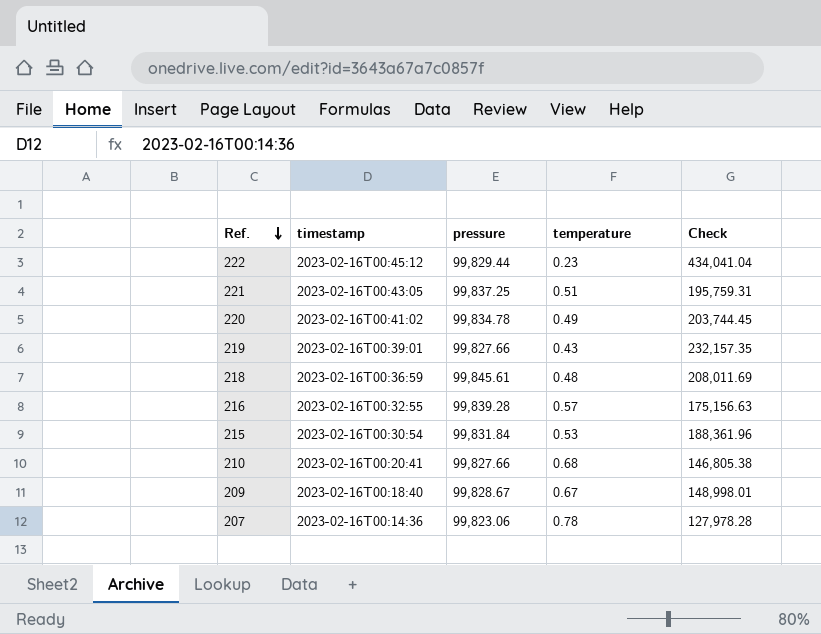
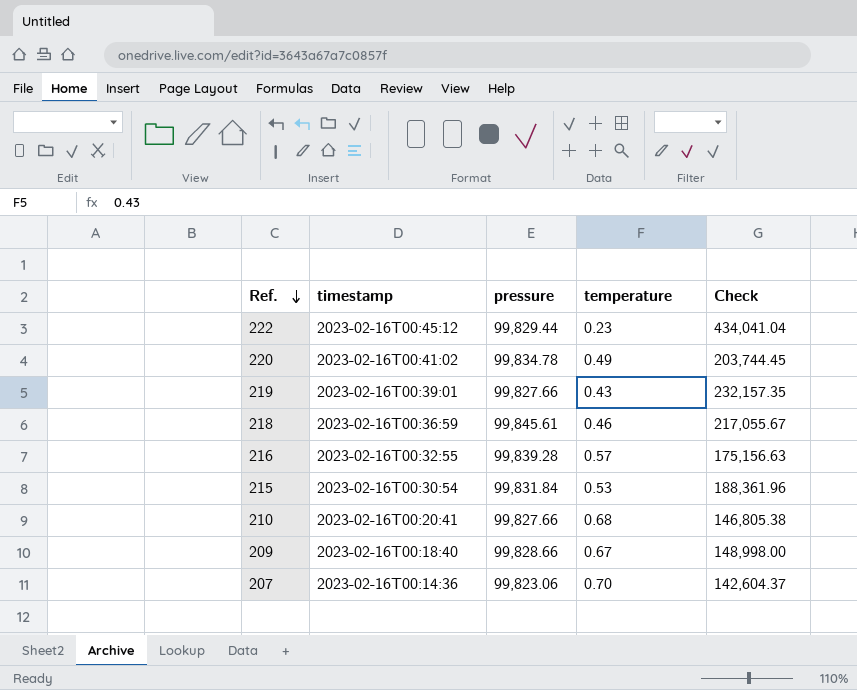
row 221: 2023-02-16T00:43:05 | 99,837.25 | 0.51 | 195,759.31 -> none
218 | temperature: 0.48 -> 0.46
218 | Check: 208,011.69 -> 217,055.67
209 | pressure: 99,828.67 -> 99,828.66
209 | Check: 148,998.01 -> 148,998.00
207 | temperature: 0.78 -> 0.70
207 | Check: 127,978.28 -> 142,604.37

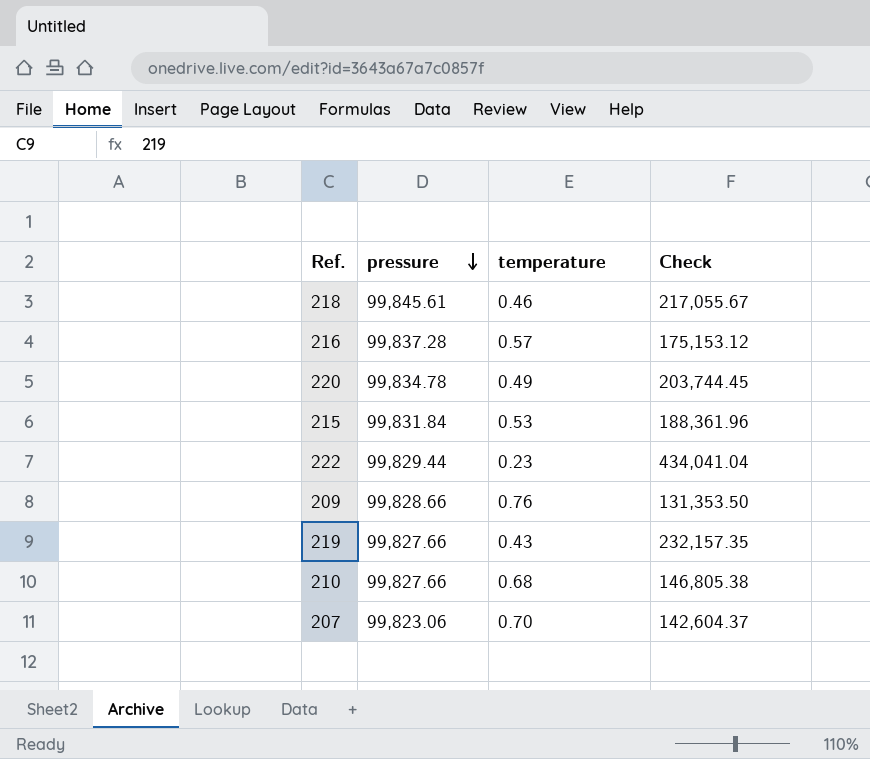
row order: Ref. descending -> pressure descending
column timestamp | position: 2 -> none
216 | pressure: 99,839.28 -> 99,837.28
216 | Check: 175,156.63 -> 175,153.12
209 | temperature: 0.67 -> 0.76
209 | Check: 148,998.00 -> 131,353.50

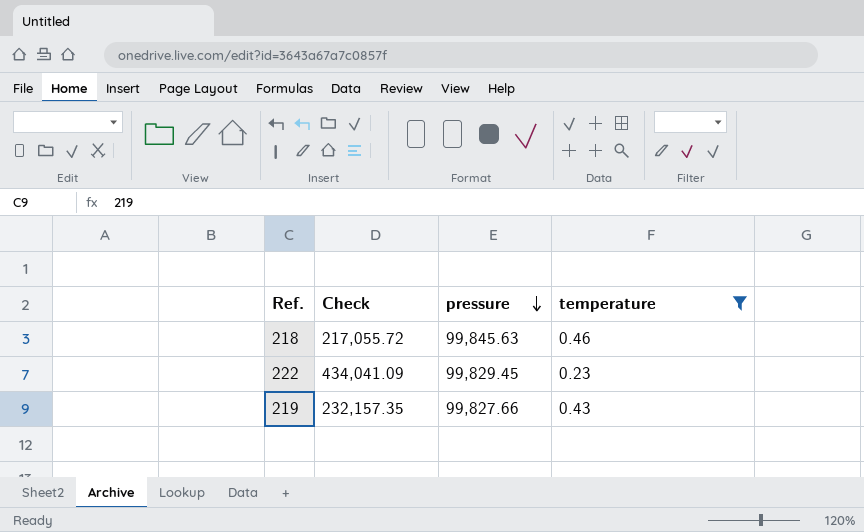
filter: none -> temperature <= 0.46
column Check | position: 4 -> 2
218 | Check: 217,055.67 -> 217,055.72
218 | pressure: 99,845.61 -> 99,845.63
222 | Check: 434,041.04 -> 434,041.09
222 | pressure: 99,829.44 -> 99,829.45

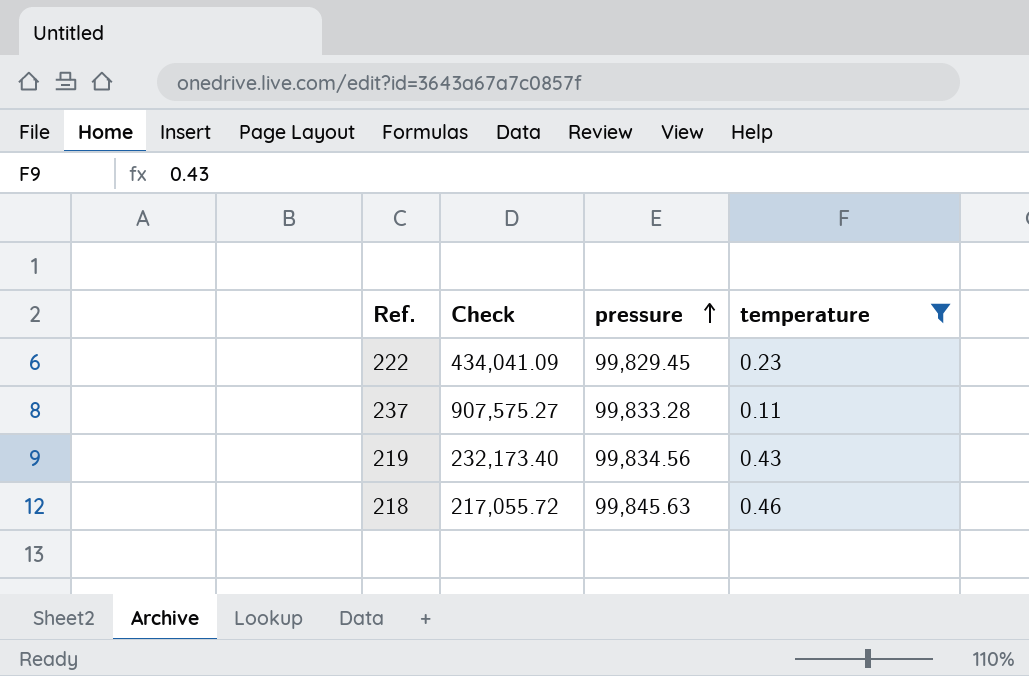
row order: pressure descending -> pressure ascending
row 237: none -> 907,575.27 | 99,833.28 | 0.11
219 | Check: 232,157.35 -> 232,173.40
219 | pressure: 99,827.66 -> 99,834.56

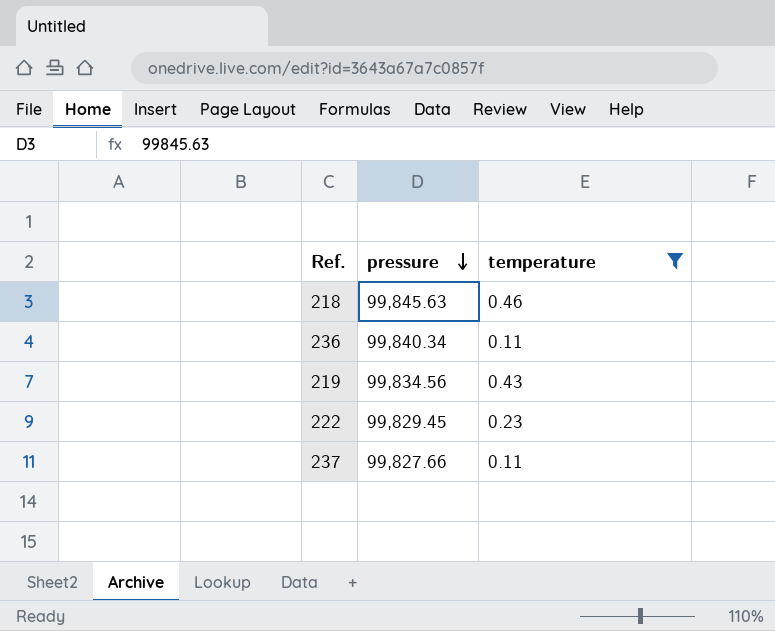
row order: pressure ascending -> pressure descending
column Check | formula: [pressure] / [temperature] -> none
row 236: none -> 99,840.34 | 0.11
237 | pressure: 99,833.28 -> 99,827.66

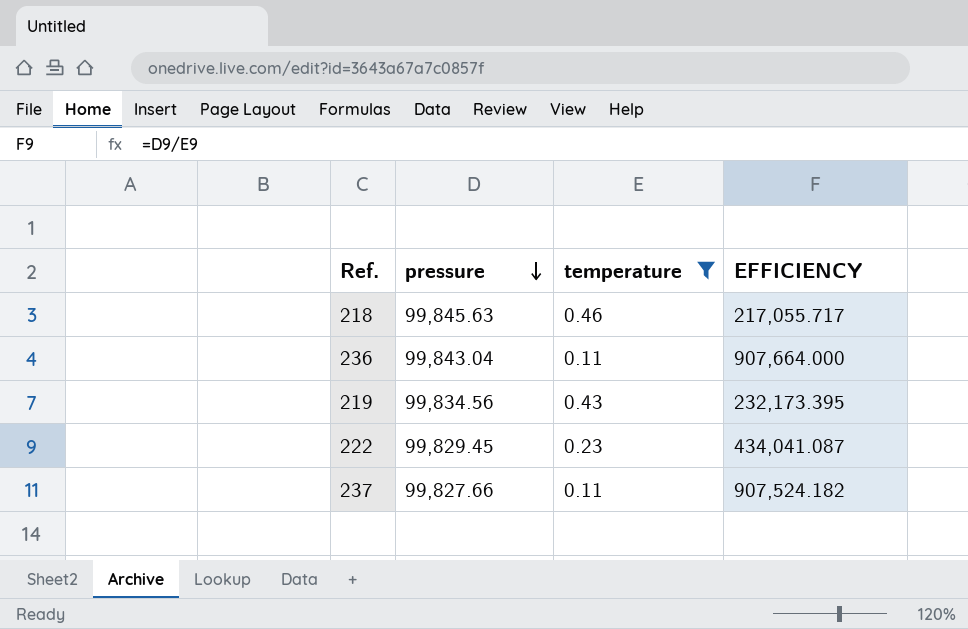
column EFFICIENCY | formula: none -> [pressure] / [temperature]
236 | pressure: 99,840.34 -> 99,843.04

